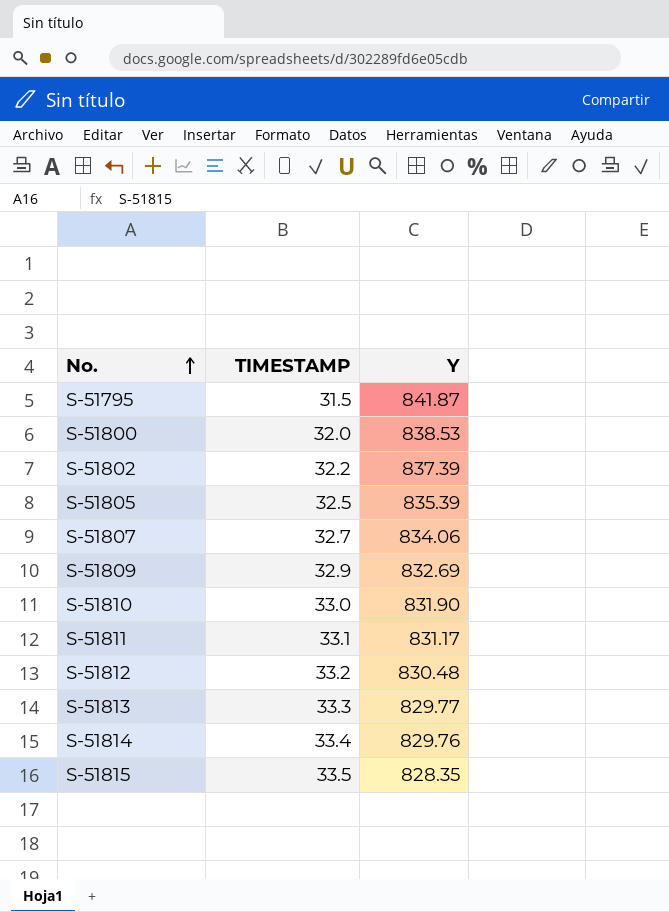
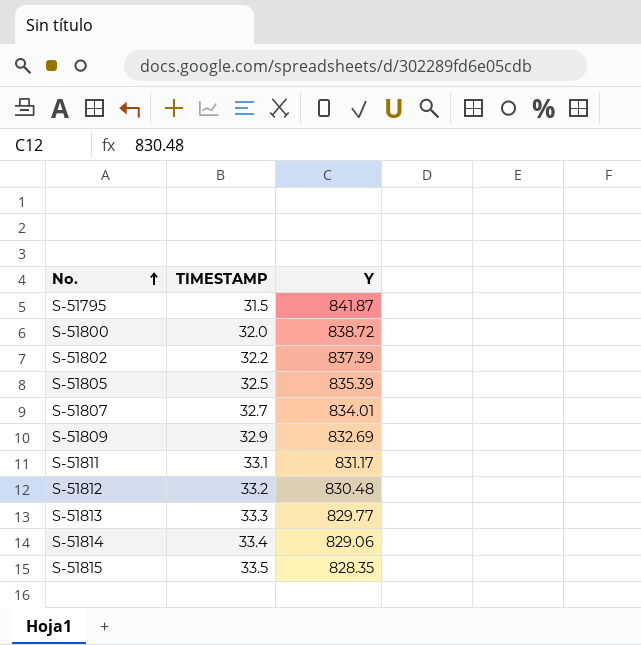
row S-51810: 33.0 | 831.90 -> none
S-51800 | Y: 838.53 -> 838.72
S-51807 | Y: 834.06 -> 834.01
S-51814 | Y: 829.76 -> 829.06

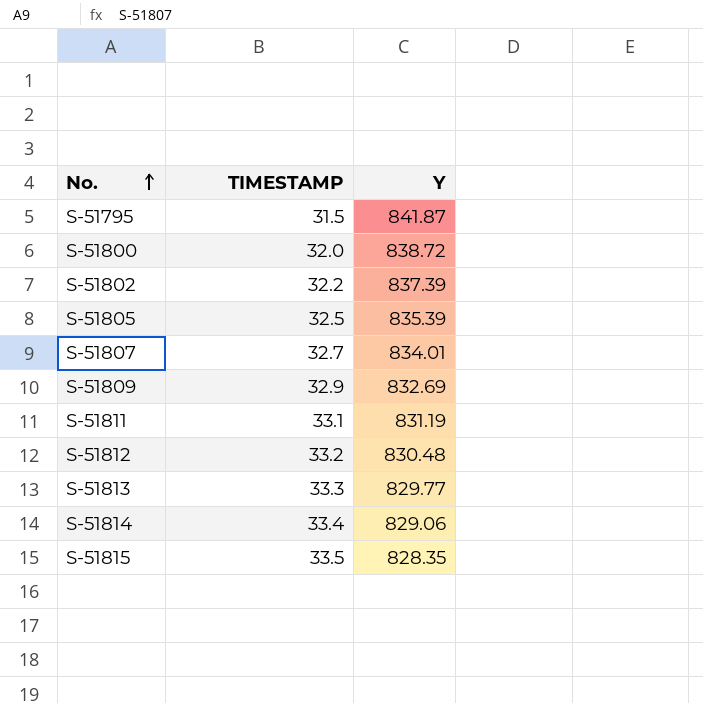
S-51811 | Y: 831.17 -> 831.19

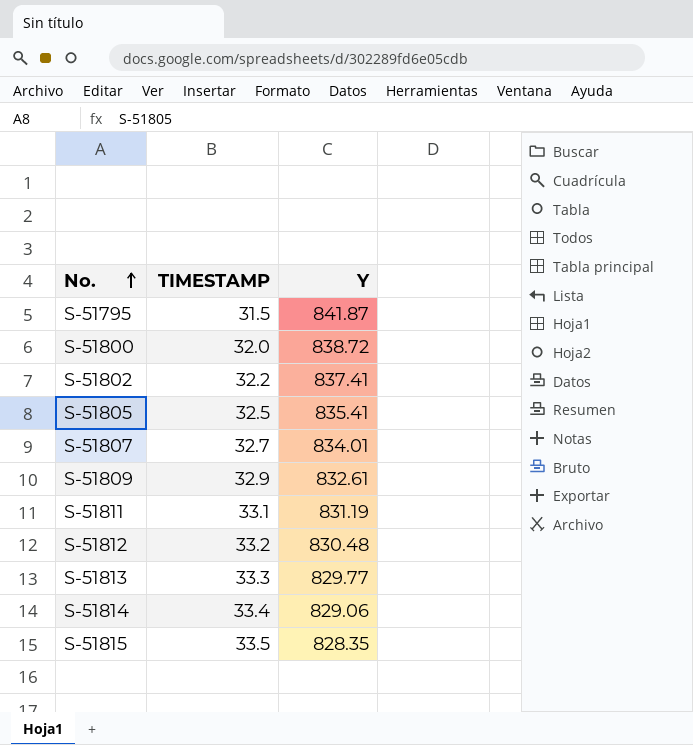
S-51802 | Y: 837.39 -> 837.41
S-51805 | Y: 835.39 -> 835.41
S-51809 | Y: 832.69 -> 832.61

